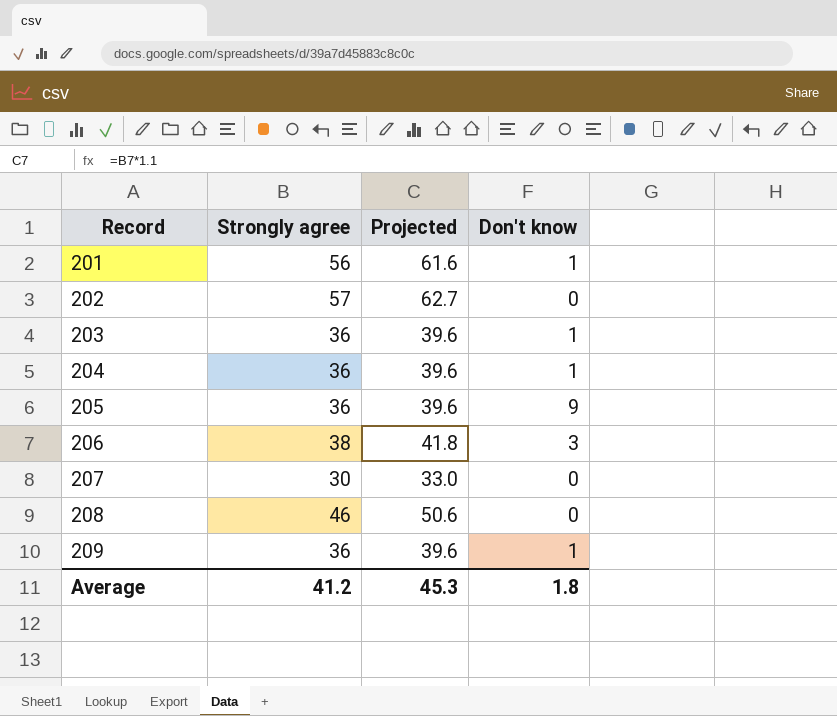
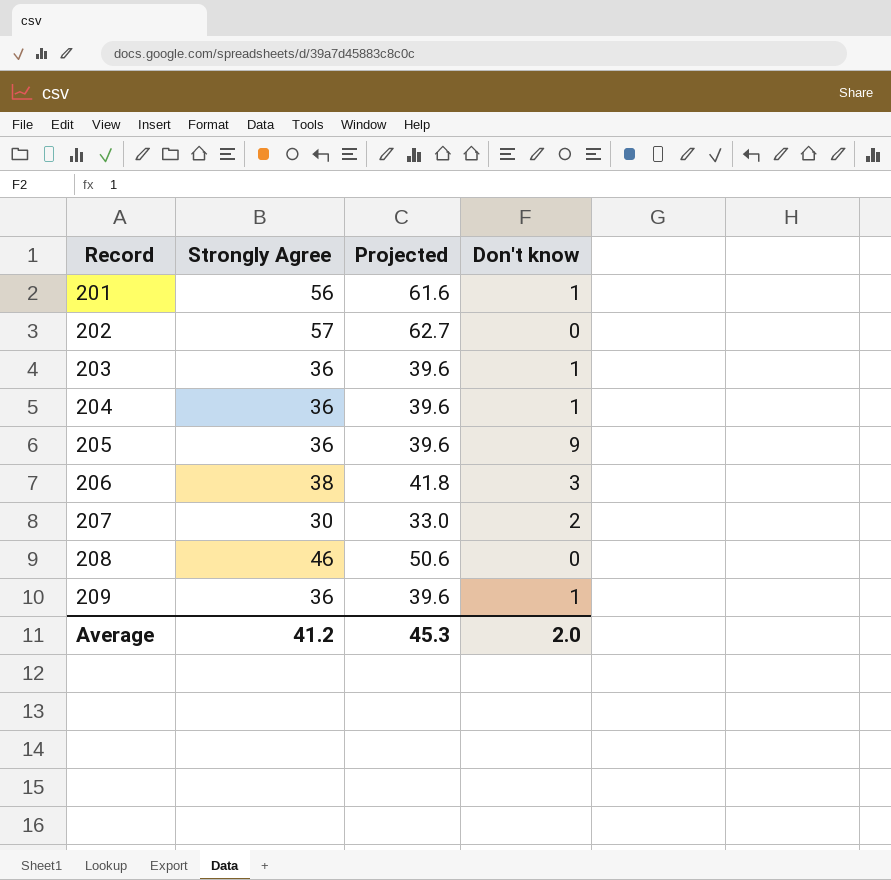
column name: Strongly agree -> Strongly Agree
207 | Don't know: 0 -> 2
Average | Don't know: 1.8 -> 2.0

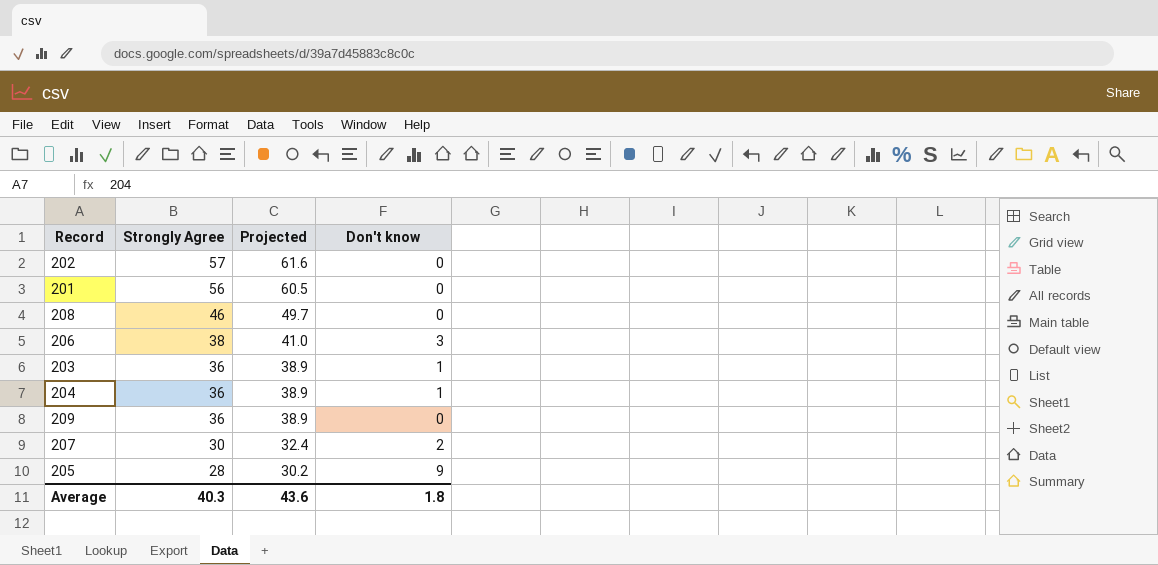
row order: Record ascending -> Strongly Agree descending
column Projected | formula: [Strongly Agree] * 1.1 -> [Strongly Agree] * 1.08
201 | Don't know: 1 -> 0
209 | Don't know: 1 -> 0
205 | Strongly Agree: 36 -> 28
Average | Strongly Agree: 41.2 -> 40.3
Average | Projected: 45.3 -> 43.6
Average | Don't know: 2.0 -> 1.8

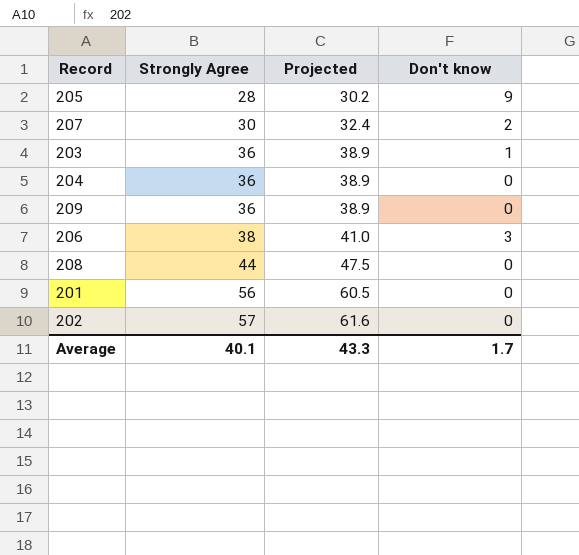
row order: Strongly Agree descending -> Strongly Agree ascending
204 | Don't know: 1 -> 0
208 | Strongly Agree: 46 -> 44
208 | Projected: 49.7 -> 47.5
Average | Strongly Agree: 40.3 -> 40.1
Average | Projected: 43.6 -> 43.3
Average | Don't know: 1.8 -> 1.7

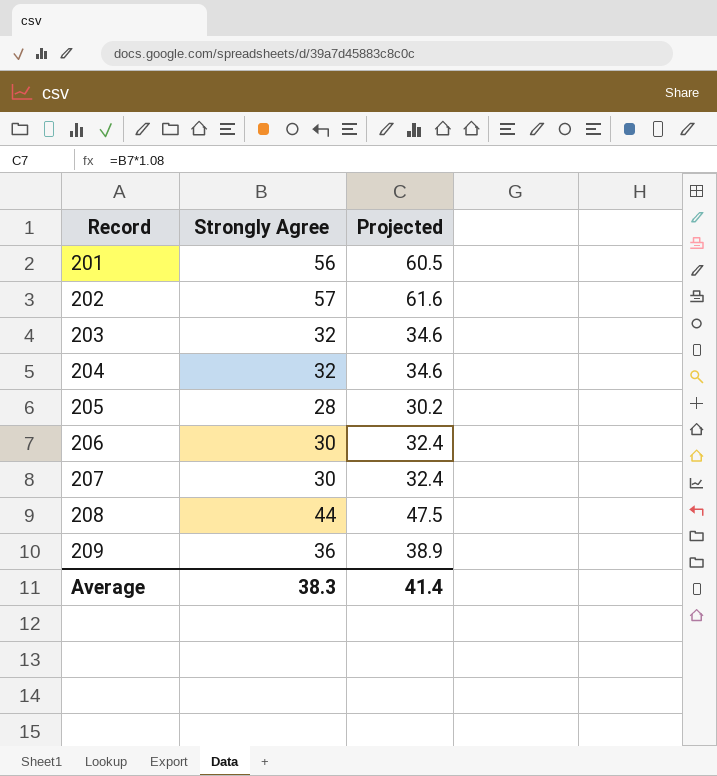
row order: Strongly Agree ascending -> Record ascending
column Don't know | position: 4 -> none
203 | Strongly Agree: 36 -> 32
203 | Projected: 38.9 -> 34.6
204 | Strongly Agree: 36 -> 32
204 | Projected: 38.9 -> 34.6
206 | Strongly Agree: 38 -> 30
206 | Projected: 41.0 -> 32.4
Average | Strongly Agree: 40.1 -> 38.3
Average | Projected: 43.3 -> 41.4

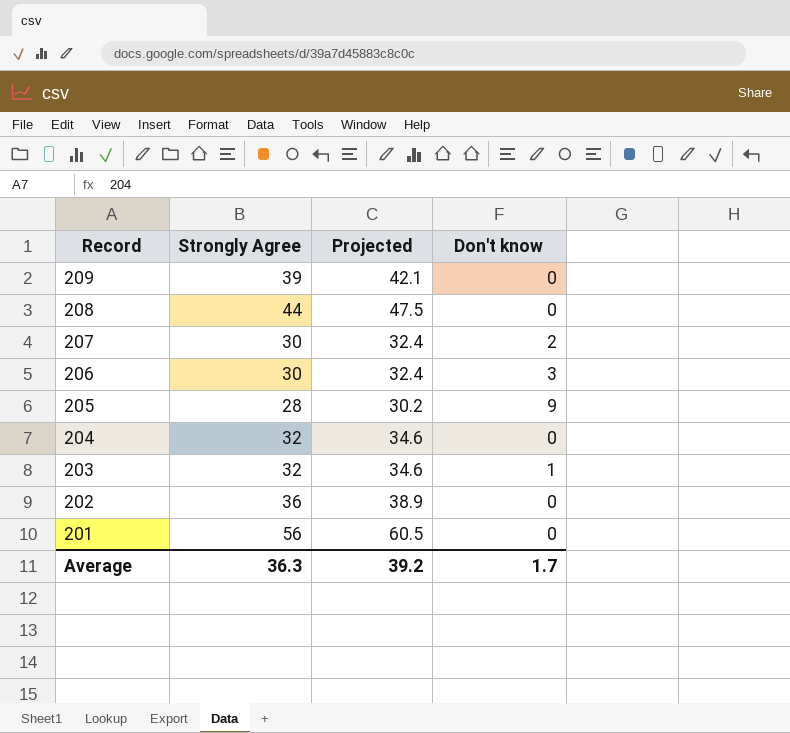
row order: Record ascending -> Record descending
column Don't know | position: none -> 4
209 | Strongly Agree: 36 -> 39
209 | Projected: 38.9 -> 42.1
202 | Strongly Agree: 57 -> 36
202 | Projected: 61.6 -> 38.9
Average | Strongly Agree: 38.3 -> 36.3
Average | Projected: 41.4 -> 39.2

